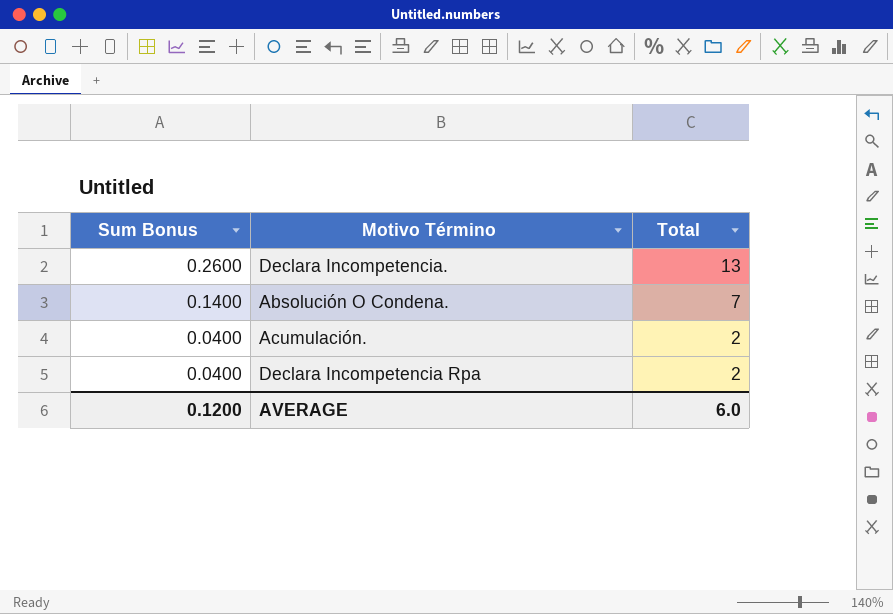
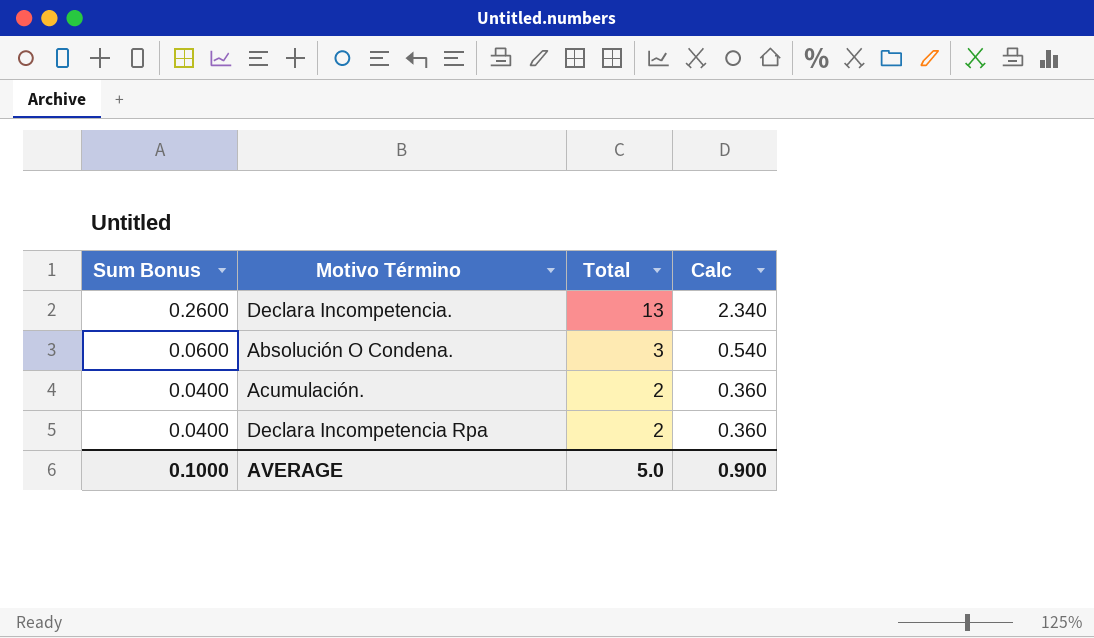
column Calc | formula: none -> [Total] * 0.18
Absolución O Condena. | Sum Bonus: 0.1400 -> 0.0600
Absolución O Condena. | Total: 7 -> 3
AVERAGE | Sum Bonus: 0.1200 -> 0.1000
AVERAGE | Total: 6.0 -> 5.0

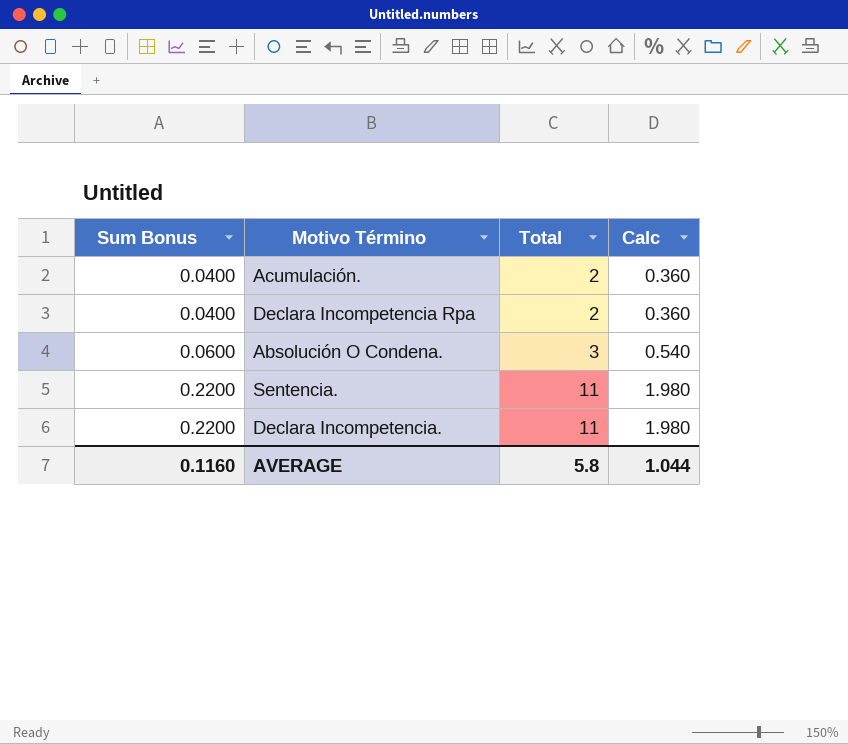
row order: Sum Bonus descending -> Sum Bonus ascending
row Sentencia.: none -> 0.2200 | 11 | 1.980
Declara Incompetencia. | Sum Bonus: 0.2600 -> 0.2200
Declara Incompetencia. | Total: 13 -> 11
Declara Incompetencia. | Calc: 2.340 -> 1.980
AVERAGE | Sum Bonus: 0.1000 -> 0.1160
AVERAGE | Total: 5.0 -> 5.8
AVERAGE | Calc: 0.900 -> 1.044

